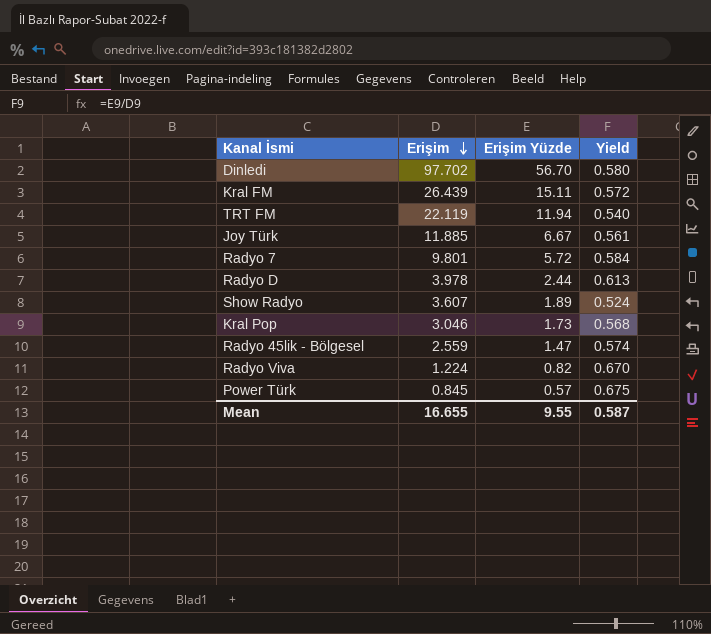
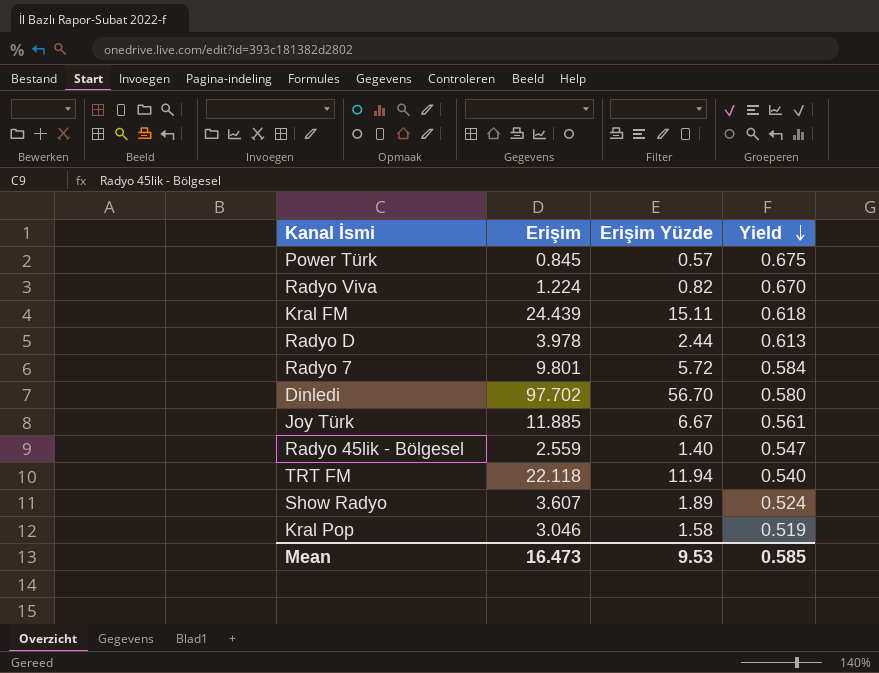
row order: Erişim descending -> Yield descending
Kral FM | Erişim: 26.439 -> 24.439
Kral FM | Yield: 0.572 -> 0.618
Radyo 45lik - Bölgesel | Erişim Yüzde: 1.47 -> 1.40
Radyo 45lik - Bölgesel | Yield: 0.574 -> 0.547
TRT FM | Erişim: 22.119 -> 22.118
Kral Pop | Erişim Yüzde: 1.73 -> 1.58
Kral Pop | Yield: 0.568 -> 0.519
Mean | Erişim: 16.655 -> 16.473
Mean | Erişim Yüzde: 9.55 -> 9.53
Mean | Yield: 0.587 -> 0.585

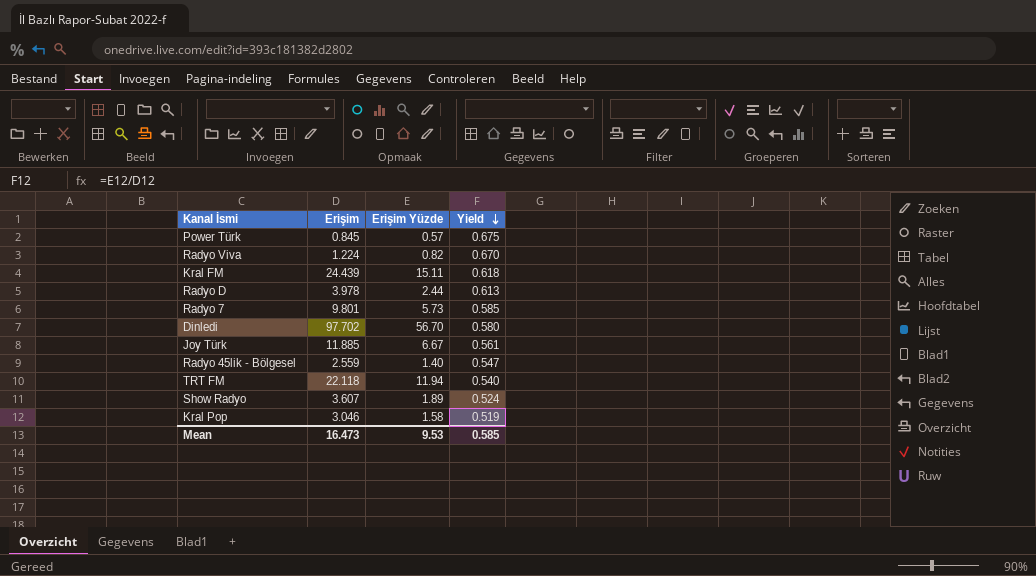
Radyo 7 | Erişim Yüzde: 5.72 -> 5.73
Radyo 7 | Yield: 0.584 -> 0.585

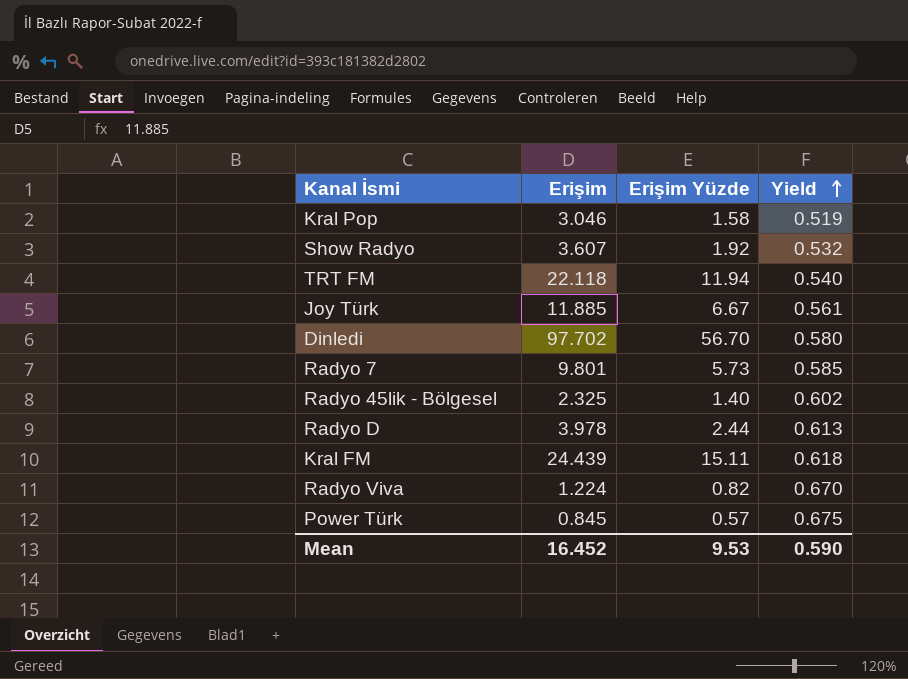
row order: Yield descending -> Yield ascending
Show Radyo | Erişim Yüzde: 1.89 -> 1.92
Show Radyo | Yield: 0.524 -> 0.532
Radyo 45lik - Bölgesel | Erişim: 2.559 -> 2.325
Radyo 45lik - Bölgesel | Yield: 0.547 -> 0.602
Mean | Erişim: 16.473 -> 16.452
Mean | Yield: 0.585 -> 0.590

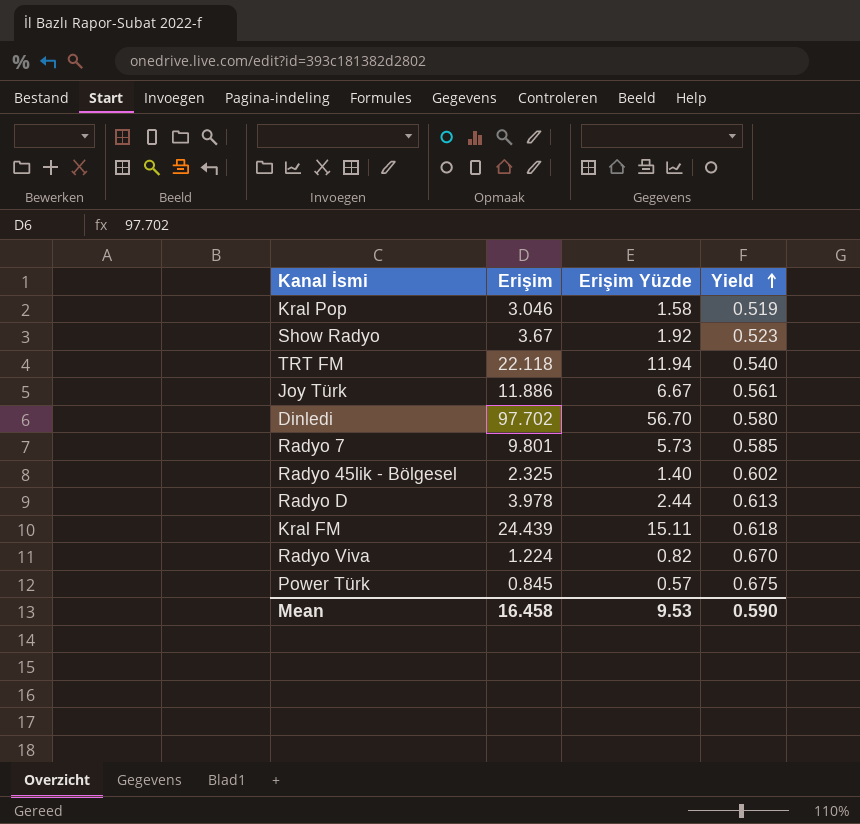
Show Radyo | Erişim: 3.607 -> 3.67
Show Radyo | Yield: 0.532 -> 0.523
Joy Türk | Erişim: 11.885 -> 11.886
Mean | Erişim: 16.452 -> 16.458

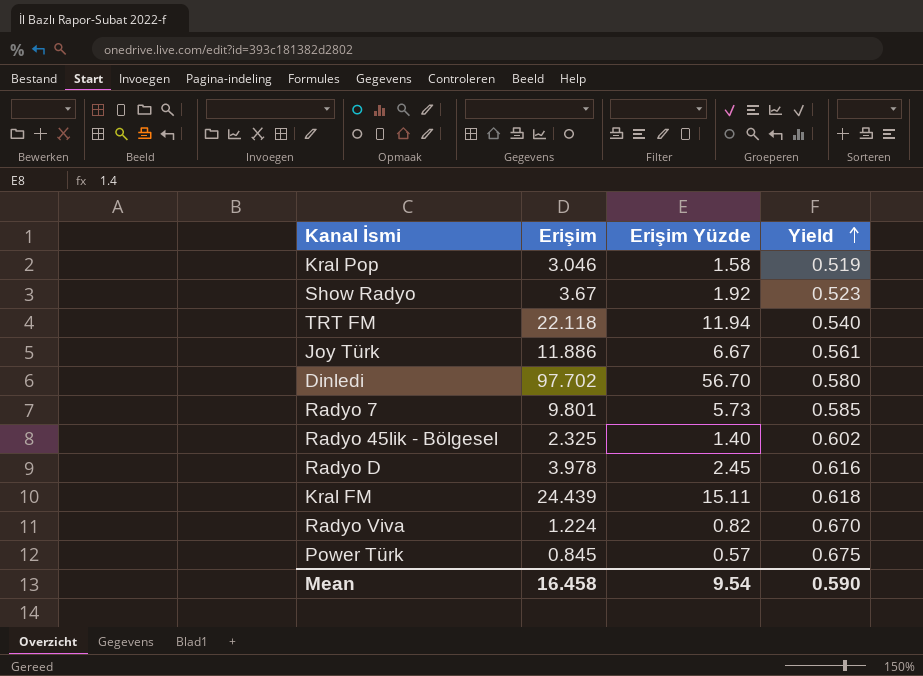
Radyo D | Erişim Yüzde: 2.44 -> 2.45
Radyo D | Yield: 0.613 -> 0.616
Mean | Erişim Yüzde: 9.53 -> 9.54

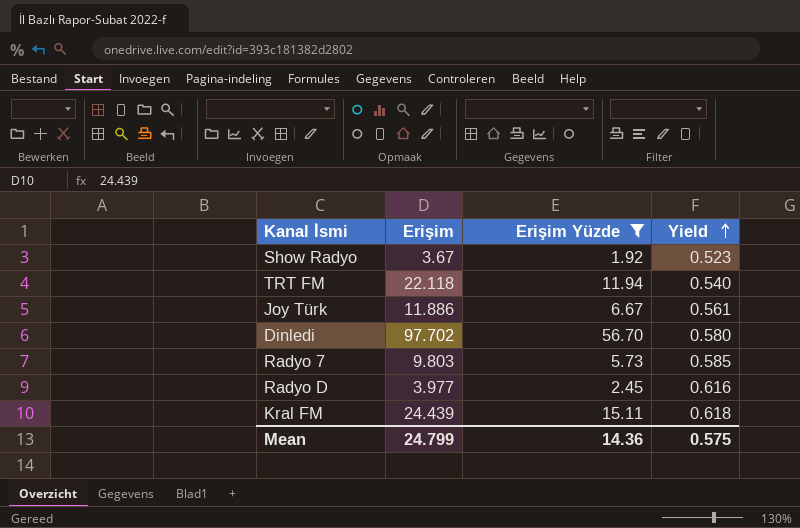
filter: none -> Erişim Yüzde >= 1.92
Radyo 7 | Erişim: 9.801 -> 9.803
Radyo D | Erişim: 3.978 -> 3.977
Mean | Erişim: 16.458 -> 24.799
Mean | Erişim Yüzde: 9.54 -> 14.36
Mean | Yield: 0.590 -> 0.575

